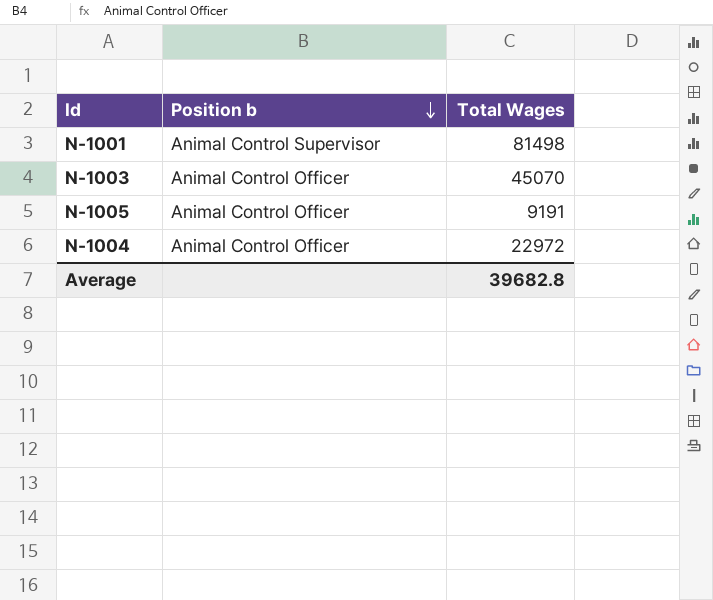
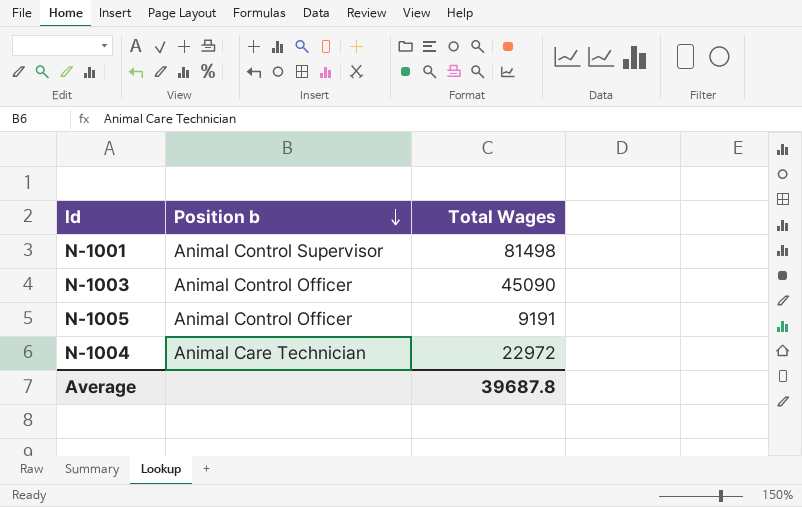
N-1003 | Total Wages: 45070 -> 45090
N-1004 | Position b: Animal Control Officer -> Animal Care Technician
Average | Total Wages: 39682.8 -> 39687.8

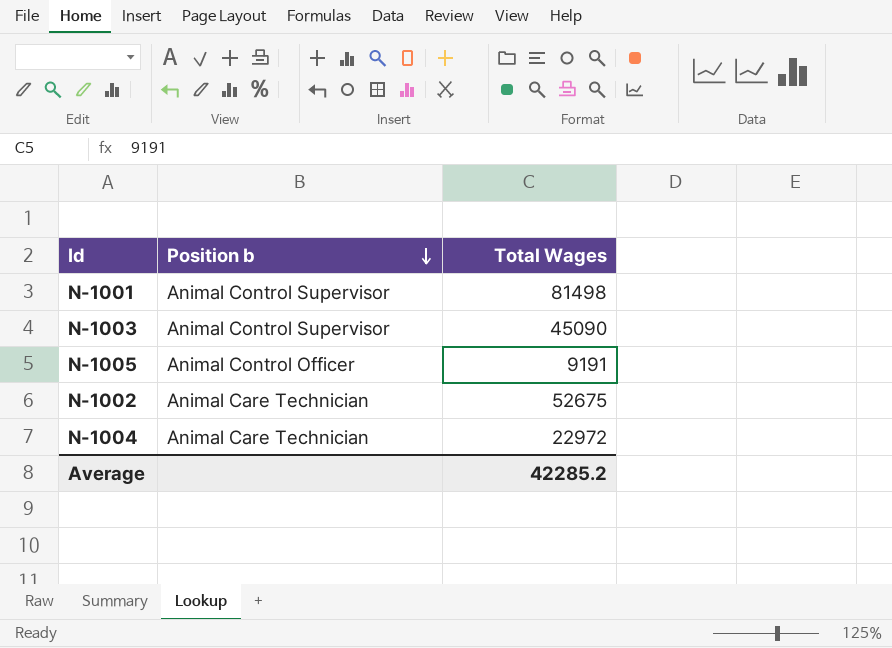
N-1003 | Position b: Animal Control Officer -> Animal Control Supervisor
row N-1002: none -> Animal Care Technician | 52675
Average | Total Wages: 39687.8 -> 42285.2

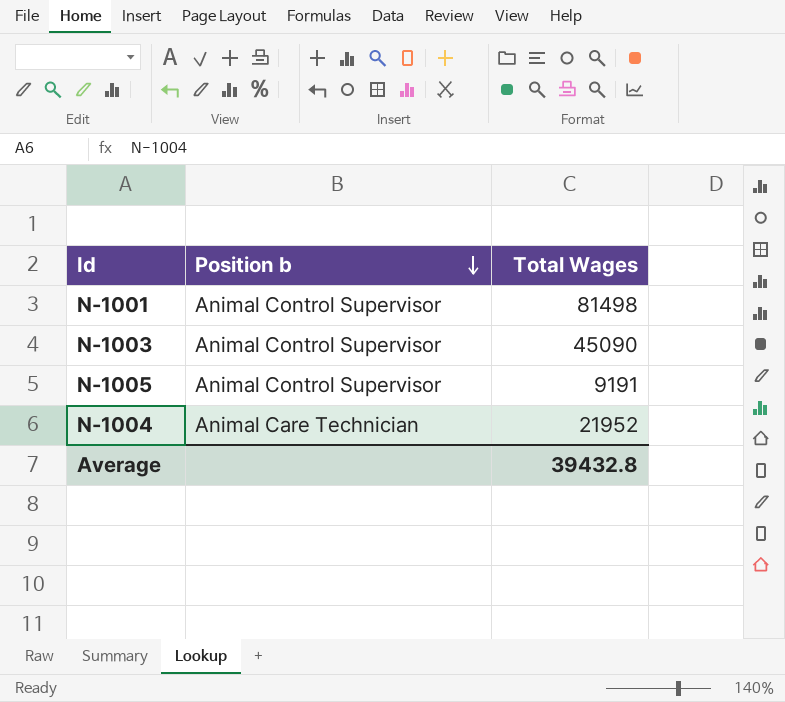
row N-1002: Animal Care Technician | 52675 -> none
N-1005 | Position b: Animal Control Officer -> Animal Control Supervisor
N-1004 | Total Wages: 22972 -> 21952
Average | Total Wages: 42285.2 -> 39432.8

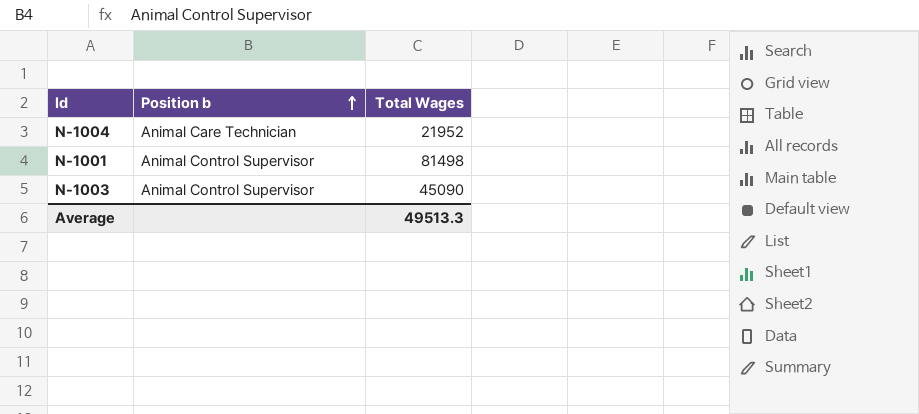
row order: Position b descending -> Position b ascending
row N-1005: Animal Control Supervisor | 9191 -> none
Average | Total Wages: 39432.8 -> 49513.3

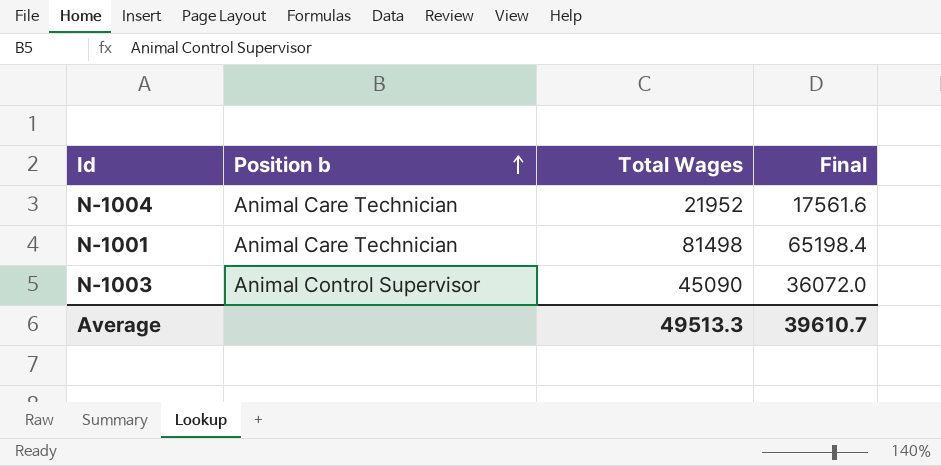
column Final | formula: none -> [Total Wages] * 0.8
N-1001 | Position b: Animal Control Supervisor -> Animal Care Technician

